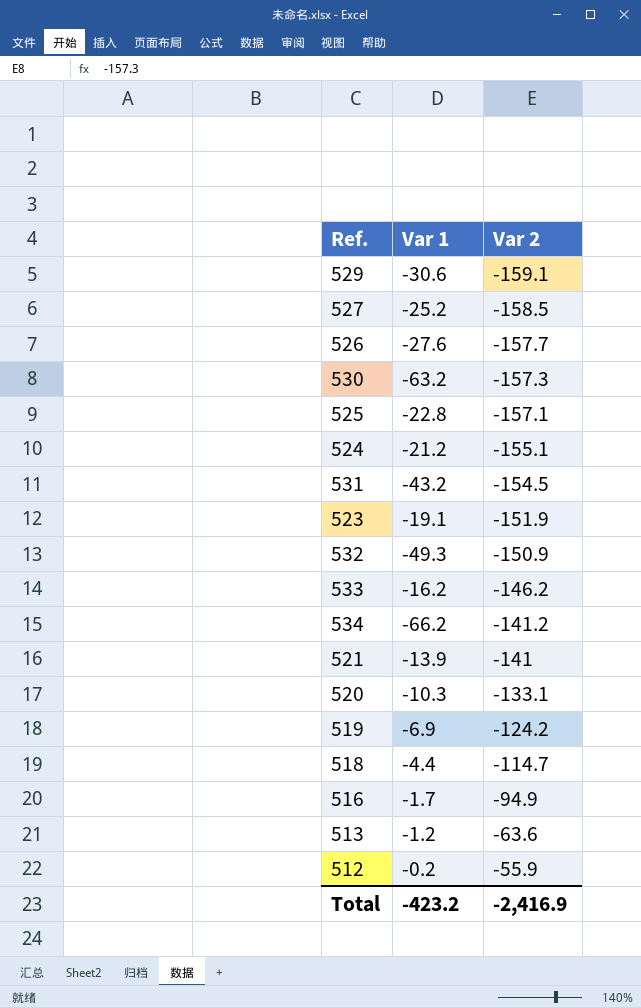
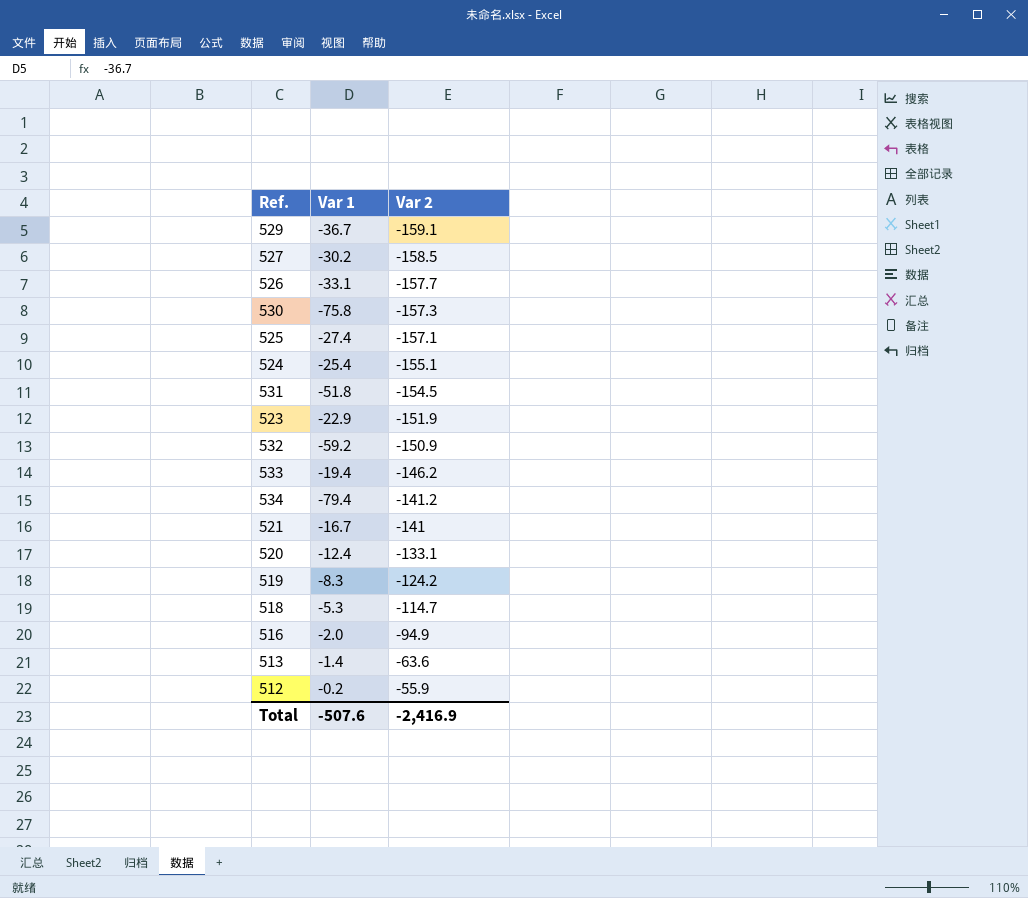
529 | Var 1: -30.6 -> -36.7
527 | Var 1: -25.2 -> -30.2
526 | Var 1: -27.6 -> -33.1
530 | Var 1: -63.2 -> -75.8
525 | Var 1: -22.8 -> -27.4
524 | Var 1: -21.2 -> -25.4
531 | Var 1: -43.2 -> -51.8
523 | Var 1: -19.1 -> -22.9
532 | Var 1: -49.3 -> -59.2
533 | Var 1: -16.2 -> -19.4
534 | Var 1: -66.2 -> -79.4
521 | Var 1: -13.9 -> -16.7
520 | Var 1: -10.3 -> -12.4
519 | Var 1: -6.9 -> -8.3
518 | Var 1: -4.4 -> -5.3
516 | Var 1: -1.7 -> -2.0
513 | Var 1: -1.2 -> -1.4
Total | Var 1: -423.2 -> -507.6

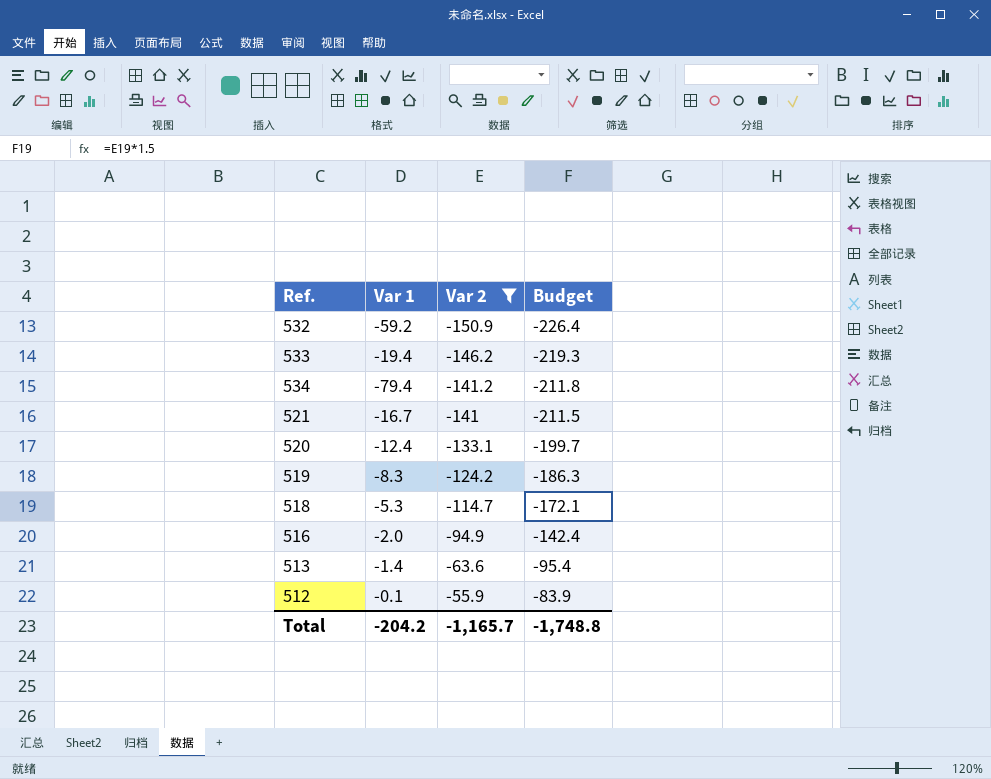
filter: none -> Var 2 >= -150.9
column Budget | formula: none -> [Var 2] * 1.5
512 | Var 1: -0.2 -> -0.1
Total | Var 1: -507.6 -> -204.2
Total | Var 2: -2,416.9 -> -1,165.7

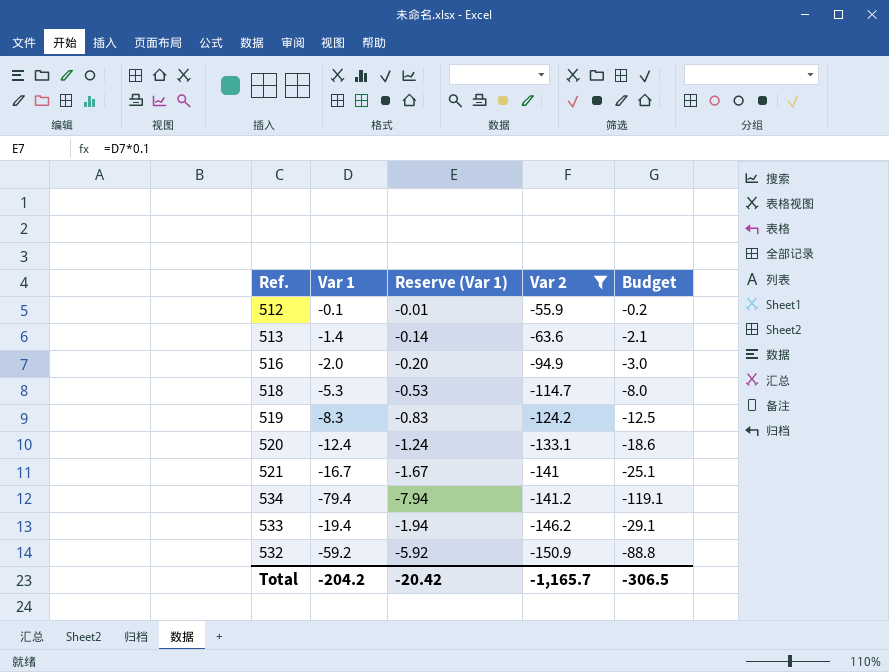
row order: Var 2 ascending -> Var 2 descending
column Reserve (Var 1) | formula: none -> [Var 1] * 0.1
column Budget | formula: [Var 2] * 1.5 -> [Var 1] * 1.5
Total | Budget: -1,748.8 -> -306.5

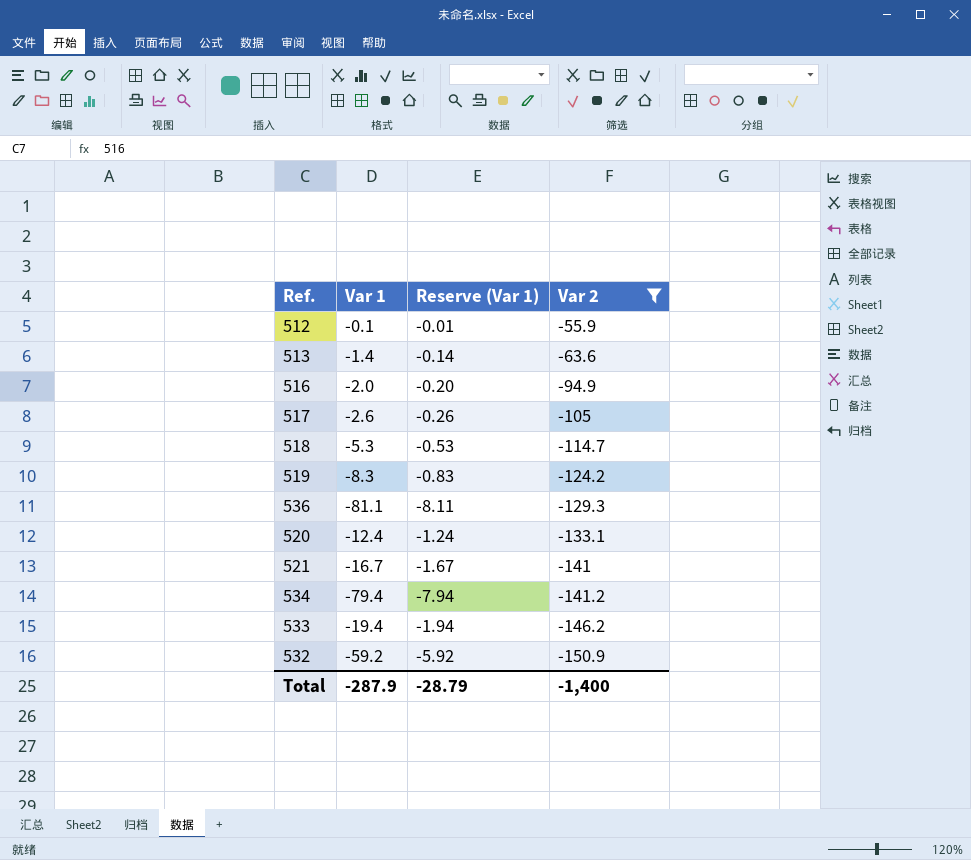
column Budget | formula: [Var 1] * 1.5 -> none
row 517: none -> -2.6 | -0.26 | -105
row 536: none -> -81.1 | -8.11 | -129.3
Total | Var 1: -204.2 -> -287.9
Total | Reserve (Var 1): -20.42 -> -28.79
Total | Var 2: -1,165.7 -> -1,400

